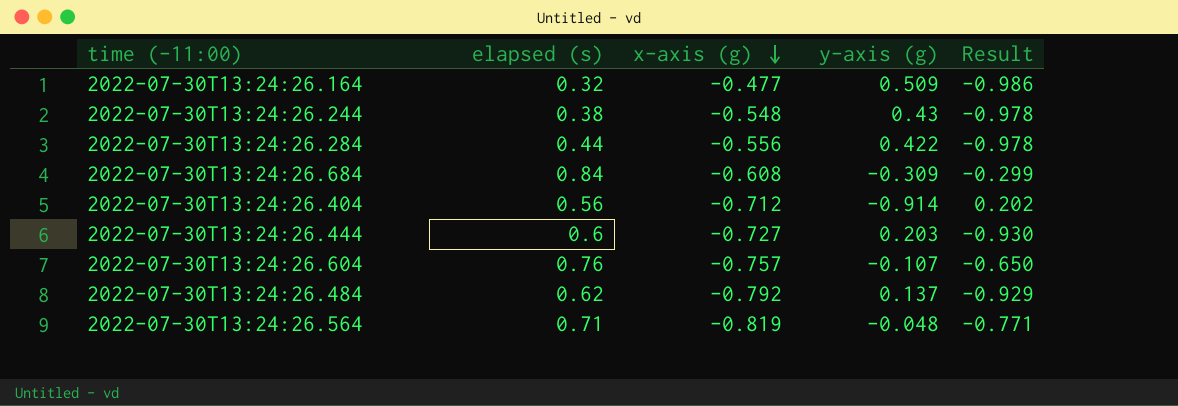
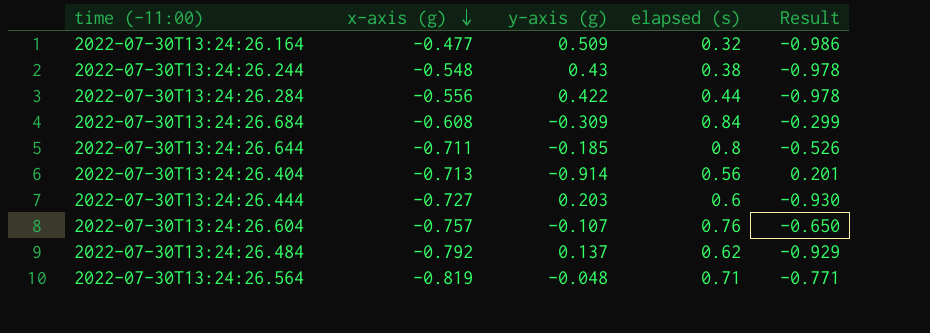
column elapsed (s) | position: 2 -> 4
row 2022-07-30T13:24:26.644: none -> -0.711 | -0.185 | 0.8 | -0.526
2022-07-30T13:24:26.404 | x-axis (g): -0.712 -> -0.713
2022-07-30T13:24:26.404 | Result: 0.202 -> 0.201

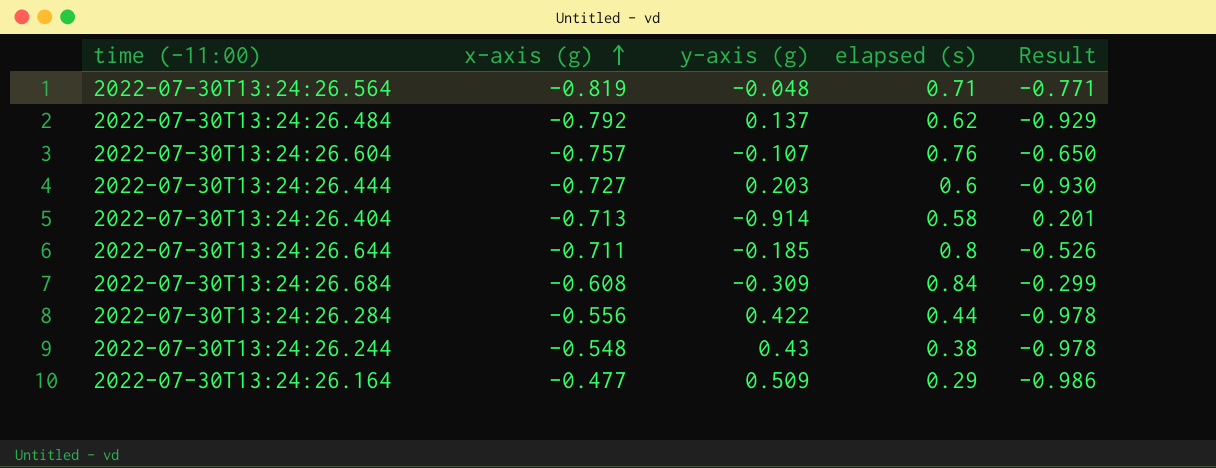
row order: x-axis (g) descending -> x-axis (g) ascending
2022-07-30T13:24:26.404 | elapsed (s): 0.56 -> 0.58
2022-07-30T13:24:26.164 | elapsed (s): 0.32 -> 0.29

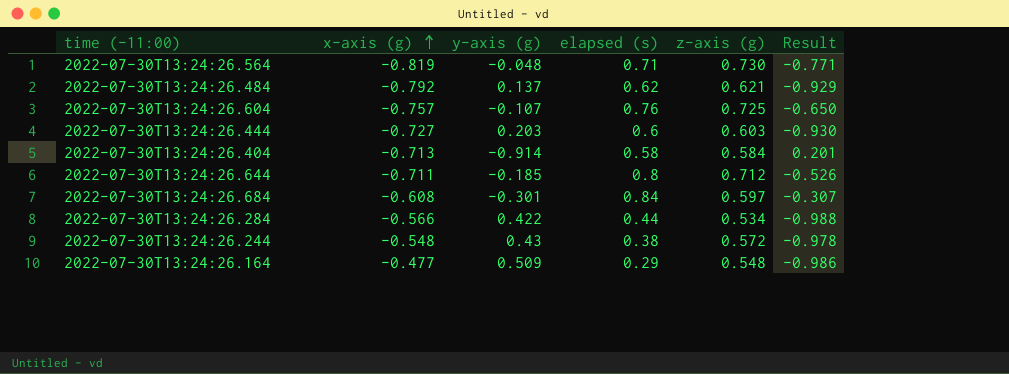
column z-axis (g) | position: none -> 5
2022-07-30T13:24:26.684 | y-axis (g): -0.309 -> -0.301
2022-07-30T13:24:26.684 | Result: -0.299 -> -0.307
2022-07-30T13:24:26.284 | x-axis (g): -0.556 -> -0.566
2022-07-30T13:24:26.284 | Result: -0.978 -> -0.988

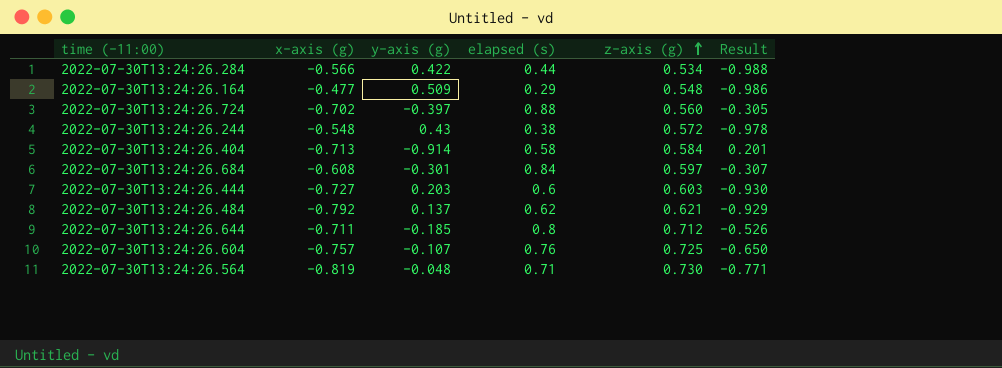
row order: x-axis (g) ascending -> z-axis (g) ascending
row 2022-07-30T13:24:26.724: none -> -0.702 | -0.397 | 0.88 | 0.560 | -0.305

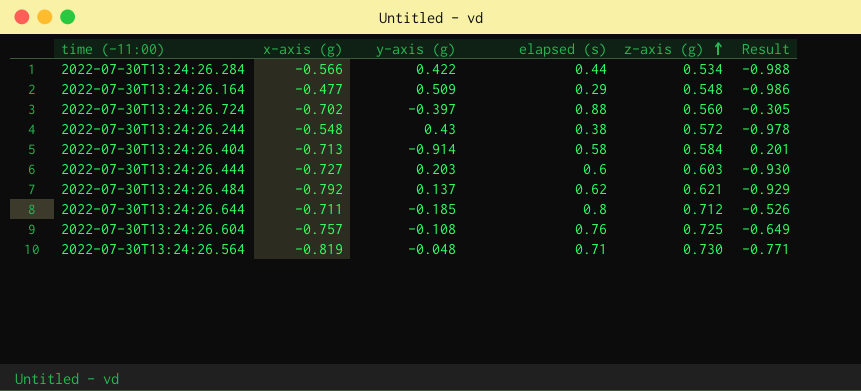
row 2022-07-30T13:24:26.684: -0.608 | -0.301 | 0.84 | 0.597 | -0.307 -> none
2022-07-30T13:24:26.604 | y-axis (g): -0.107 -> -0.108
2022-07-30T13:24:26.604 | Result: -0.650 -> -0.649

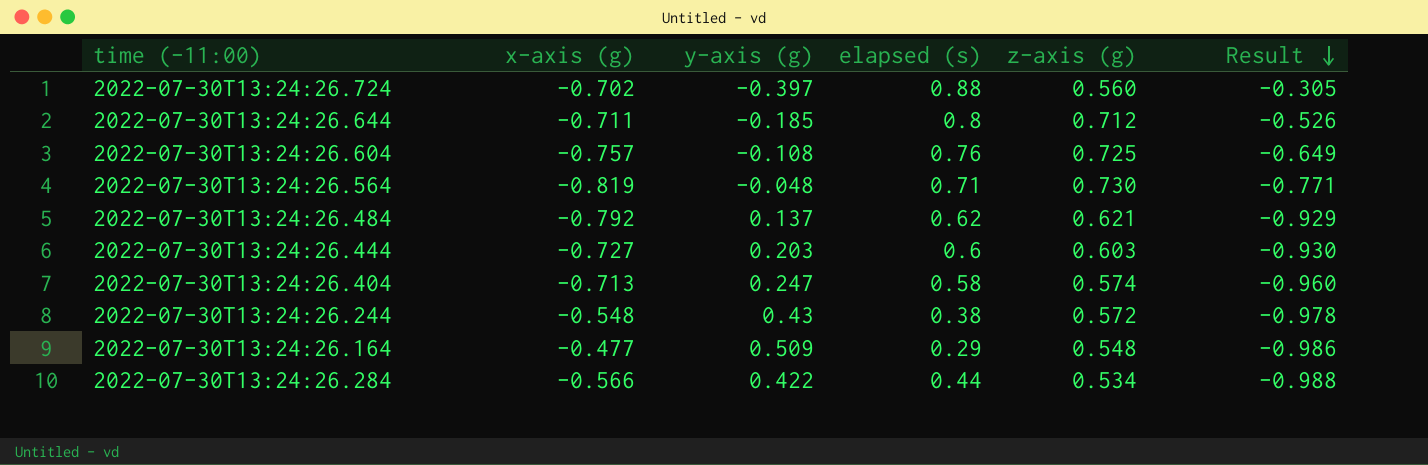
row order: z-axis (g) ascending -> Result descending
2022-07-30T13:24:26.404 | y-axis (g): -0.914 -> 0.247
2022-07-30T13:24:26.404 | z-axis (g): 0.584 -> 0.574
2022-07-30T13:24:26.404 | Result: 0.201 -> -0.960

